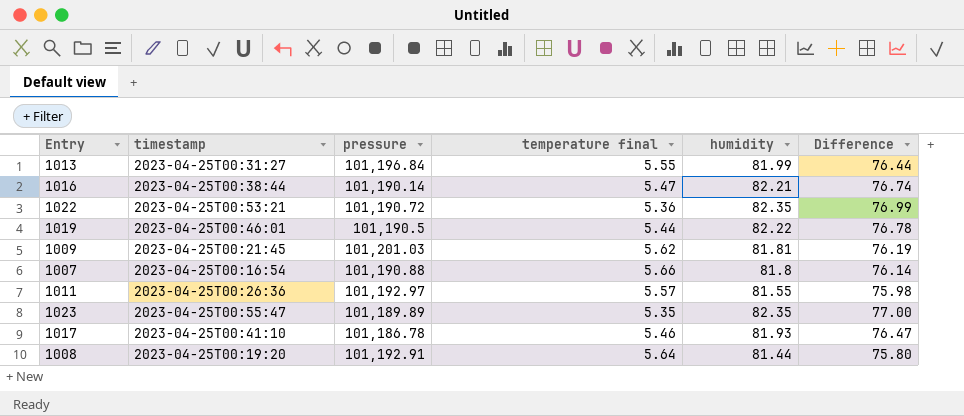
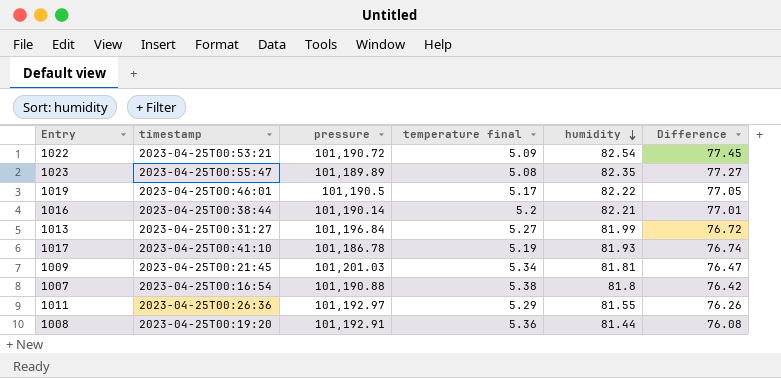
row order: none -> humidity descending
1022 | temperature final: 5.36 -> 5.09
1022 | humidity: 82.35 -> 82.54
1022 | Difference: 76.99 -> 77.45
1023 | temperature final: 5.35 -> 5.08
1023 | Difference: 77.00 -> 77.27
1019 | temperature final: 5.44 -> 5.17
1019 | Difference: 76.78 -> 77.05
1016 | temperature final: 5.47 -> 5.2
1016 | Difference: 76.74 -> 77.01
1013 | temperature final: 5.55 -> 5.27
1013 | Difference: 76.44 -> 76.72
1017 | temperature final: 5.46 -> 5.19
1017 | Difference: 76.47 -> 76.74
1009 | temperature final: 5.62 -> 5.34
1009 | Difference: 76.19 -> 76.47
1007 | temperature final: 5.66 -> 5.38
1007 | Difference: 76.14 -> 76.42
1011 | temperature final: 5.57 -> 5.29
1011 | Difference: 75.98 -> 76.26
1008 | temperature final: 5.64 -> 5.36
1008 | Difference: 75.80 -> 76.08

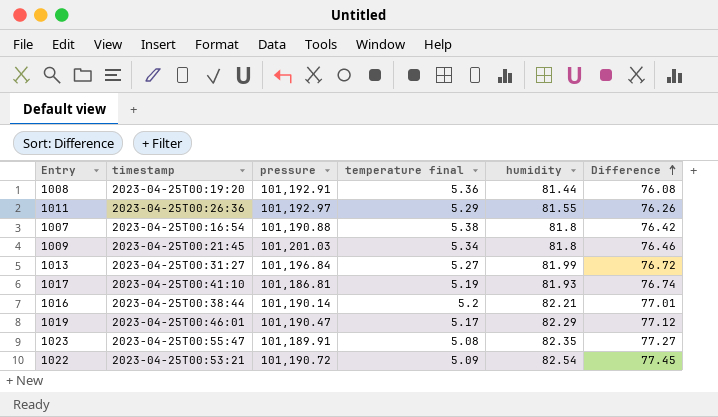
row order: humidity descending -> Difference ascending
1009 | humidity: 81.81 -> 81.8
1009 | Difference: 76.47 -> 76.46
1017 | pressure: 101,186.78 -> 101,186.81
1019 | pressure: 101,190.5 -> 101,190.47
1019 | humidity: 82.22 -> 82.29
1019 | Difference: 77.05 -> 77.12
1023 | pressure: 101,189.89 -> 101,189.91

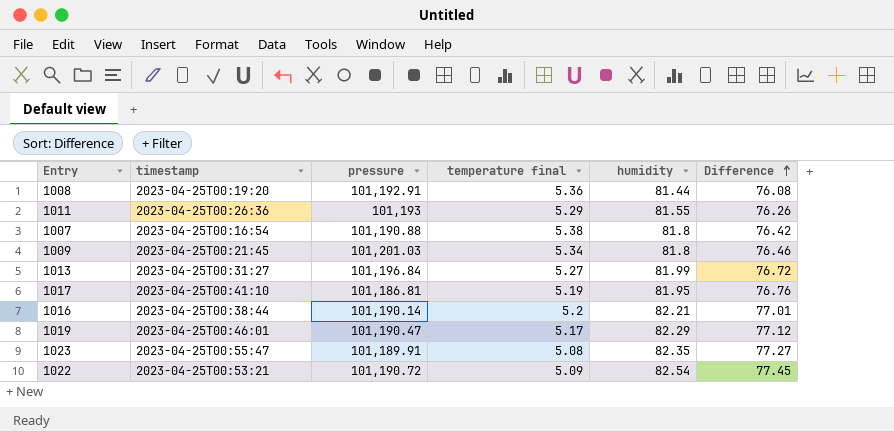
1011 | pressure: 101,192.97 -> 101,193
1017 | humidity: 81.93 -> 81.95
1017 | Difference: 76.74 -> 76.76

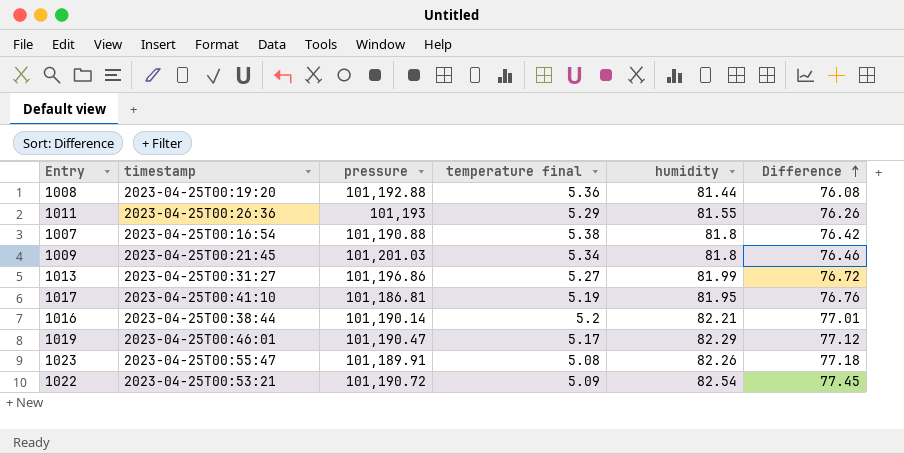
1008 | pressure: 101,192.91 -> 101,192.88
1013 | pressure: 101,196.84 -> 101,196.86
1023 | humidity: 82.35 -> 82.26
1023 | Difference: 77.27 -> 77.18

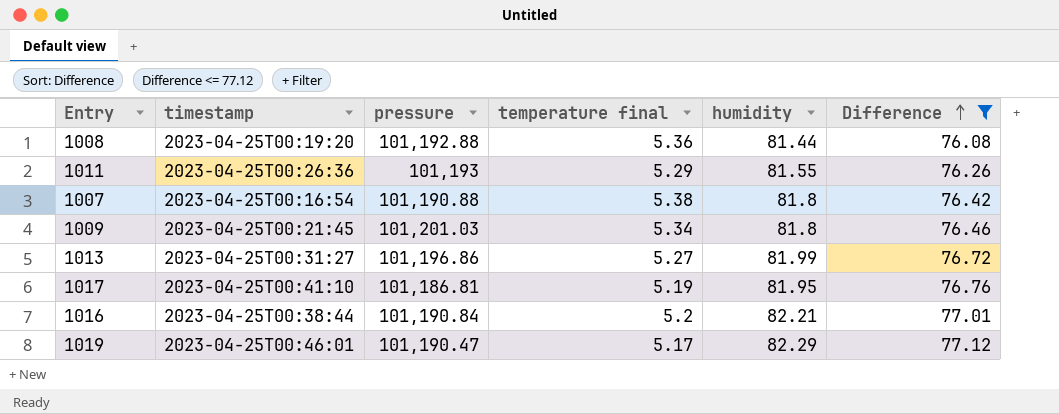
filter: none -> Difference <= 77.12
1016 | pressure: 101,190.14 -> 101,190.84

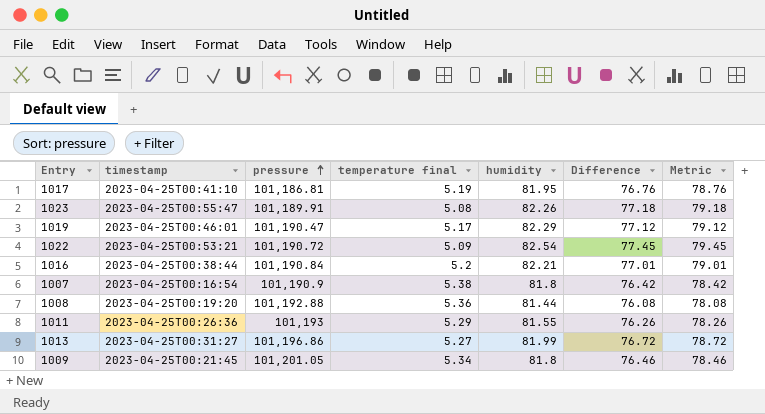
filter: Difference <= 77.12 -> none
row order: Difference ascending -> pressure ascending
column Metric | formula: none -> [Difference] + 2
1007 | pressure: 101,190.88 -> 101,190.9
1009 | pressure: 101,201.03 -> 101,201.05

